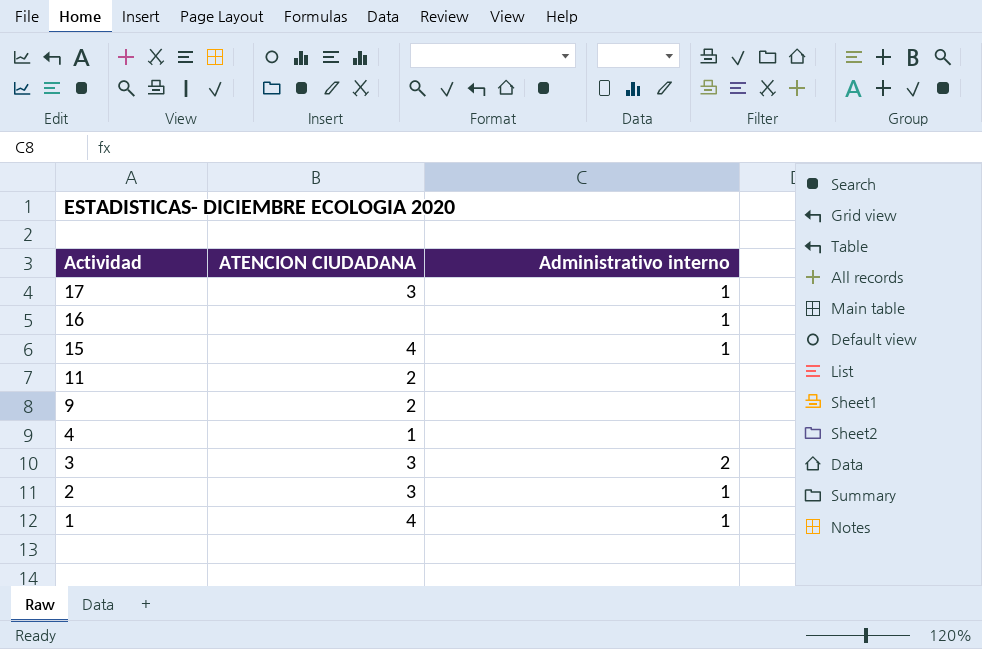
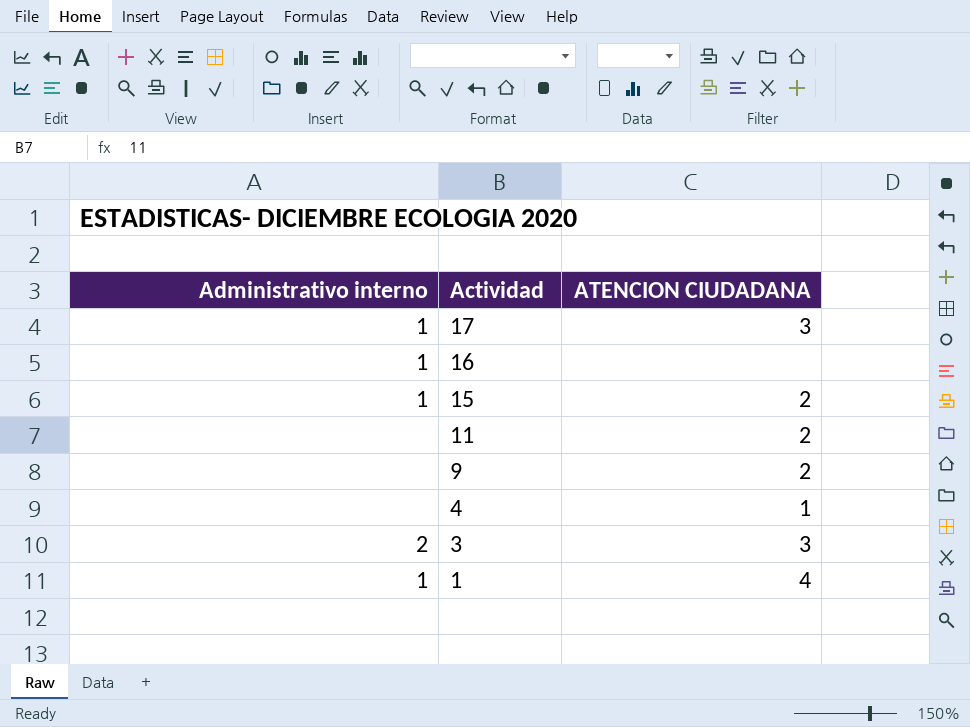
column Administrativo interno | position: 3 -> 1
row 2: 3 | 1 -> none
15 | ATENCION CIUDADANA: 4 -> 2

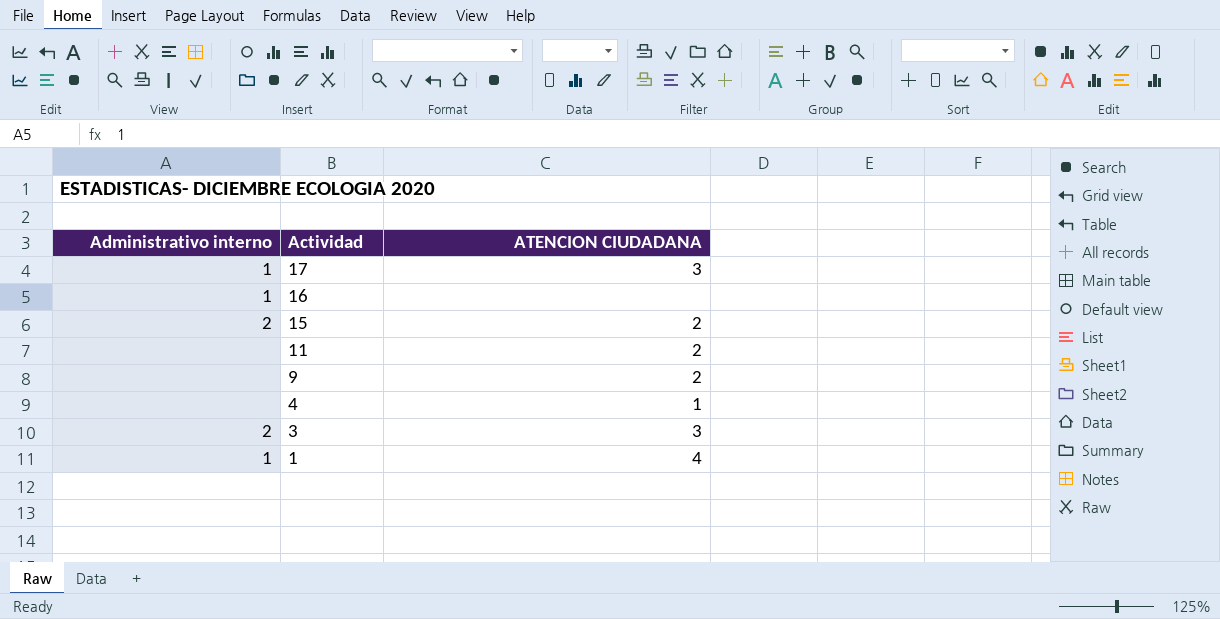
15 | Administrativo interno: 1 -> 2

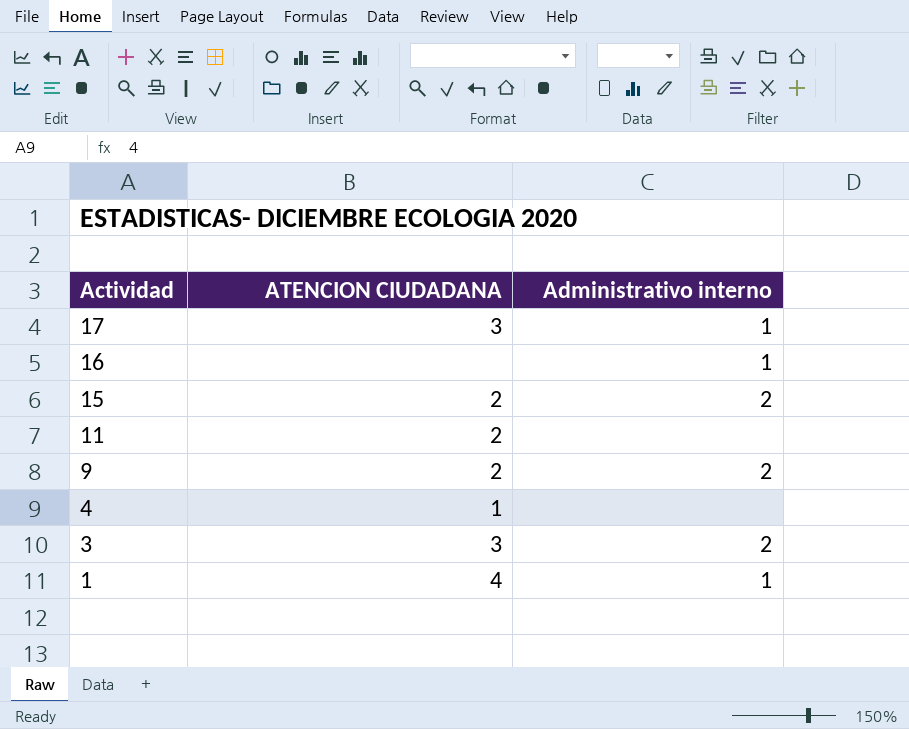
column Administrativo interno | position: 1 -> 3
9 | Administrativo interno: none -> 2

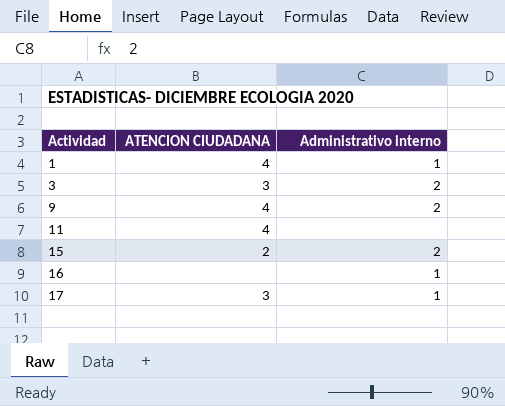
row order: Actividad descending -> Actividad ascending
row 4: 1 | none -> none
9 | ATENCION CIUDADANA: 2 -> 4
11 | ATENCION CIUDADANA: 2 -> 4

